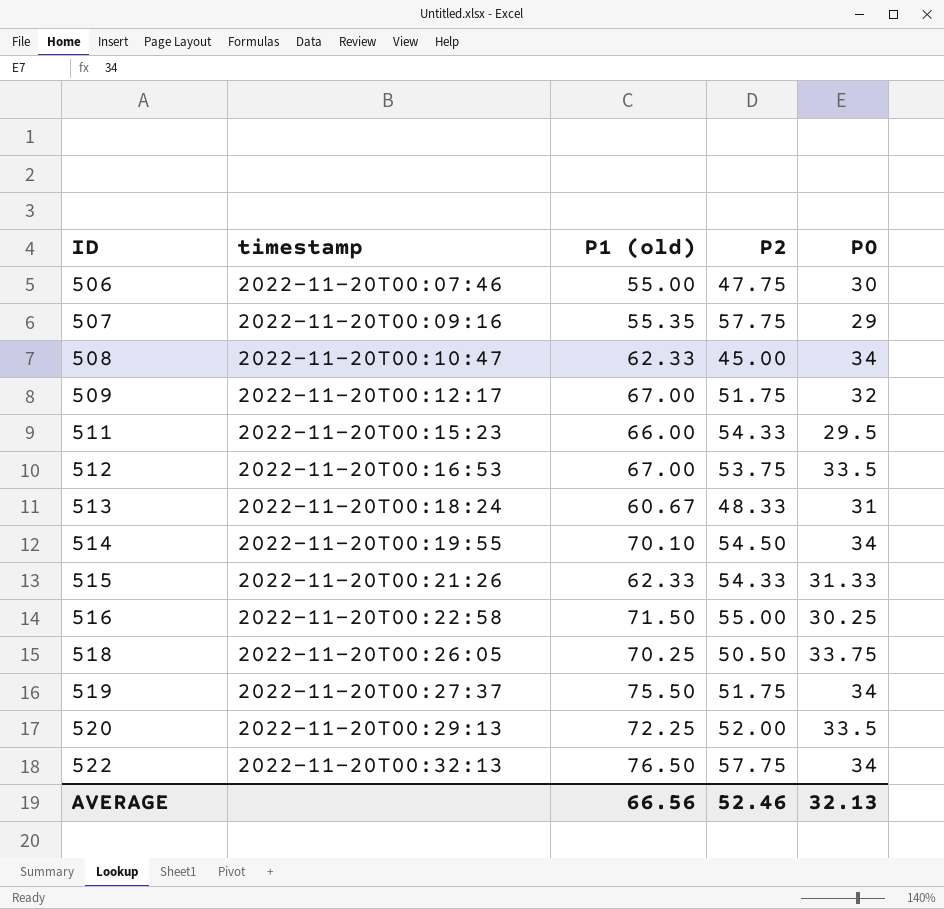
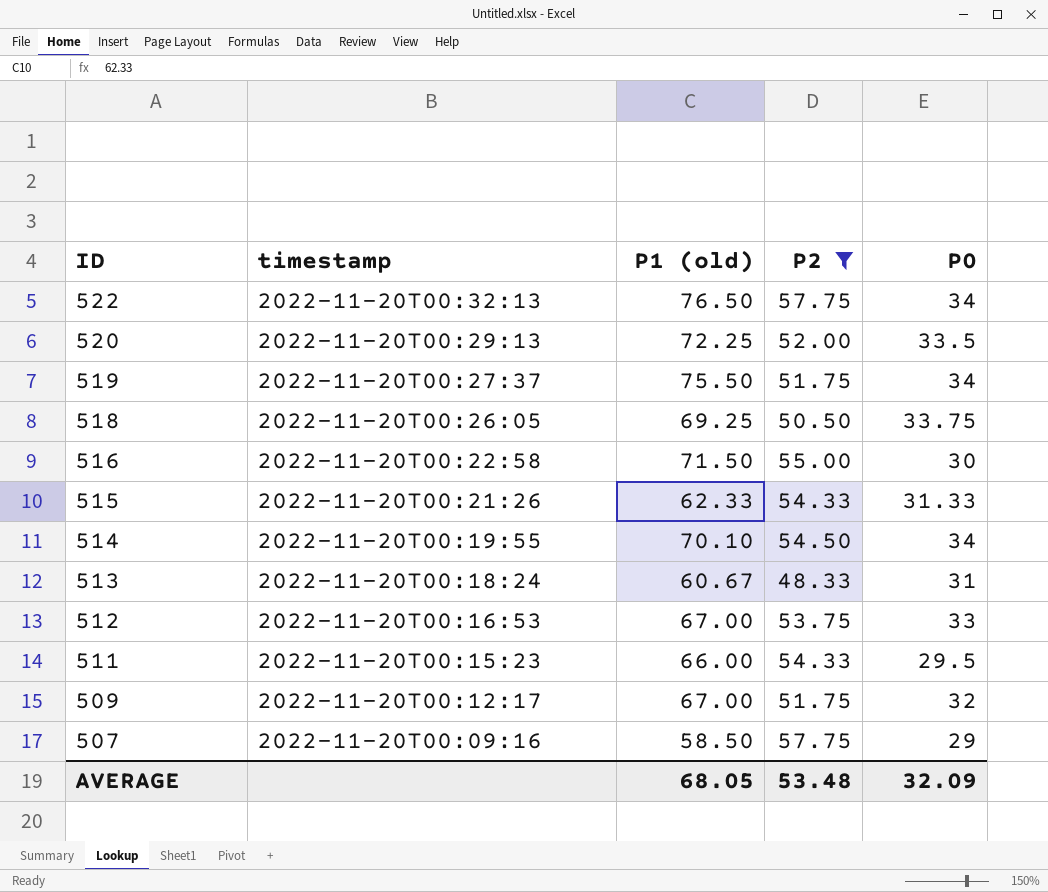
filter: none -> P2 >= 48.33
row order: ID ascending -> ID descending
518 | P1 (old): 70.25 -> 69.25
516 | P0: 30.25 -> 30
512 | P0: 33.5 -> 33
507 | P1 (old): 55.35 -> 58.50
AVERAGE | P1 (old): 66.56 -> 68.05
AVERAGE | P2: 52.46 -> 53.48
AVERAGE | P0: 32.13 -> 32.09

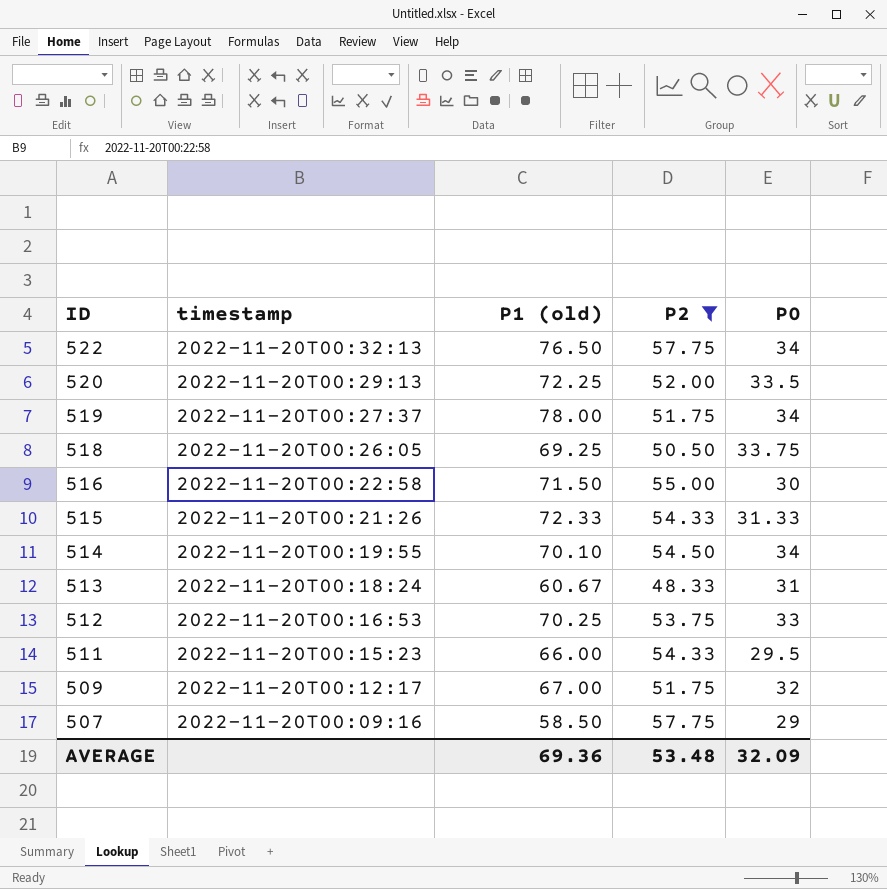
519 | P1 (old): 75.50 -> 78.00
515 | P1 (old): 62.33 -> 72.33
512 | P1 (old): 67.00 -> 70.25
AVERAGE | P1 (old): 68.05 -> 69.36

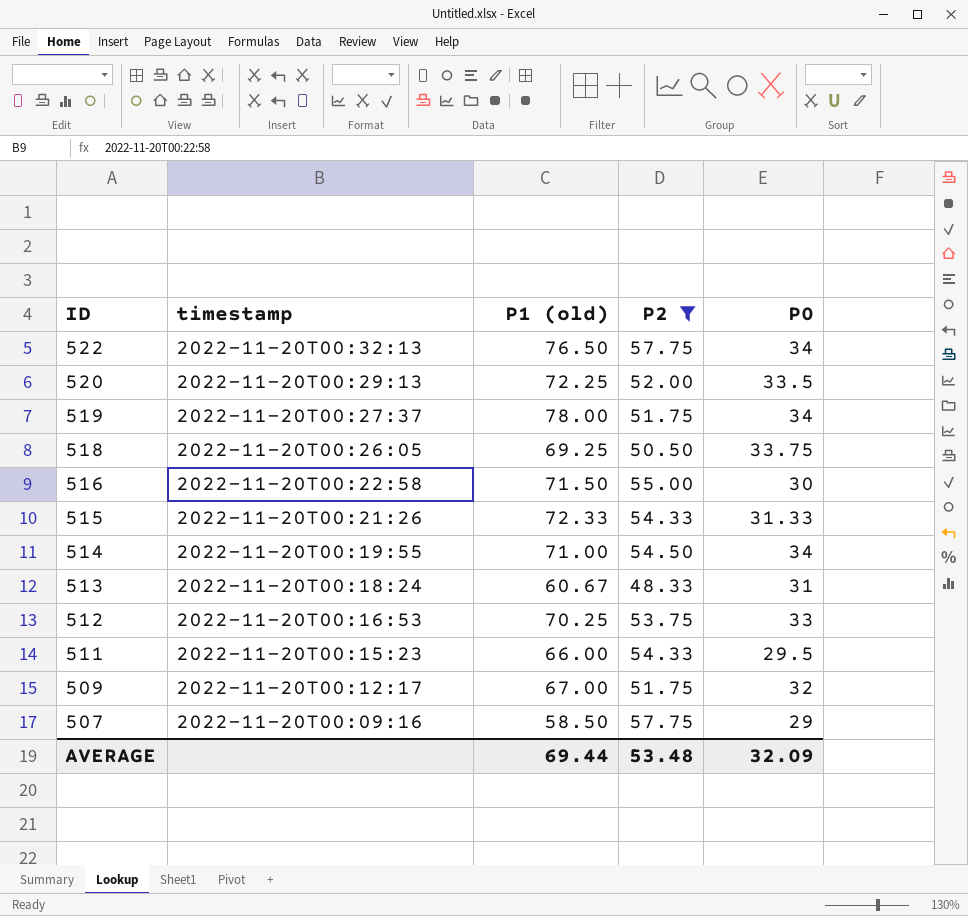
514 | P1 (old): 70.10 -> 71.00
AVERAGE | P1 (old): 69.36 -> 69.44

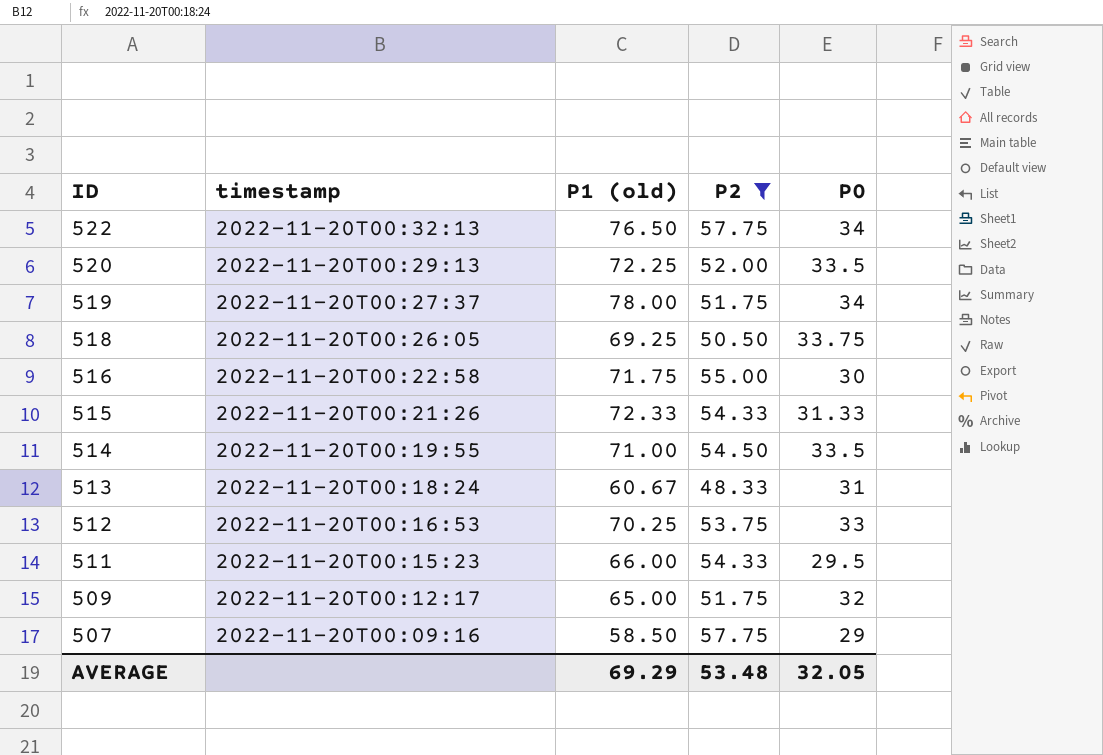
516 | P1 (old): 71.50 -> 71.75
514 | P0: 34 -> 33.5
509 | P1 (old): 67.00 -> 65.00
AVERAGE | P1 (old): 69.44 -> 69.29
AVERAGE | P0: 32.09 -> 32.05

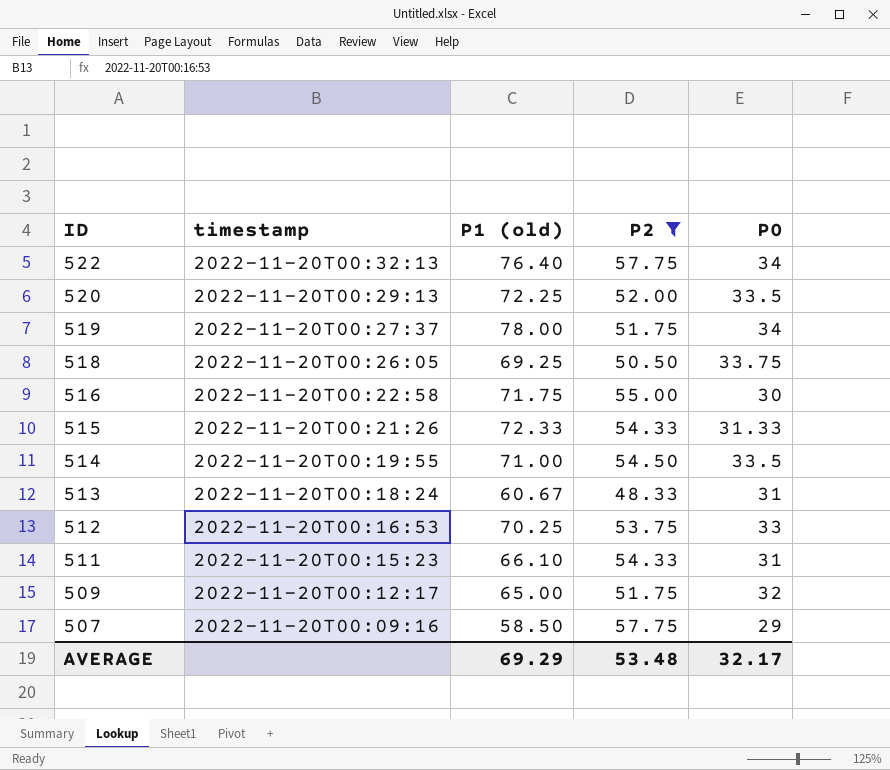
522 | P1 (old): 76.50 -> 76.40
511 | P1 (old): 66.00 -> 66.10
511 | P0: 29.5 -> 31
AVERAGE | P0: 32.05 -> 32.17

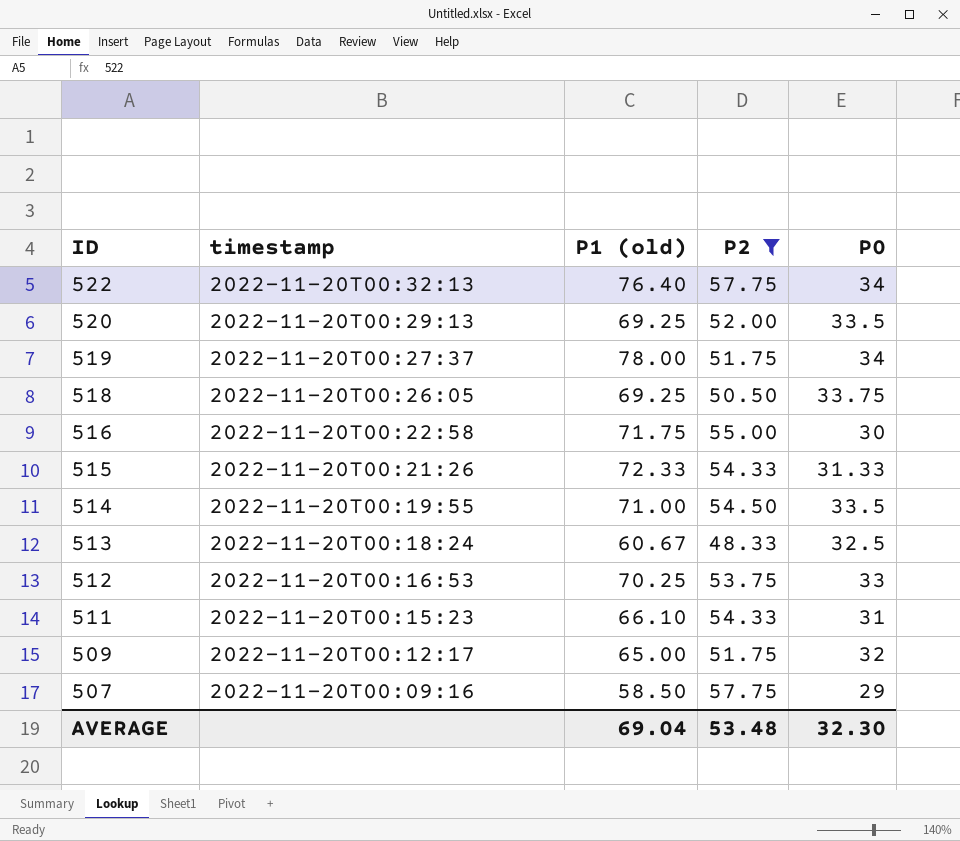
520 | P1 (old): 72.25 -> 69.25
513 | P0: 31 -> 32.5
AVERAGE | P1 (old): 69.29 -> 69.04
AVERAGE | P0: 32.17 -> 32.30

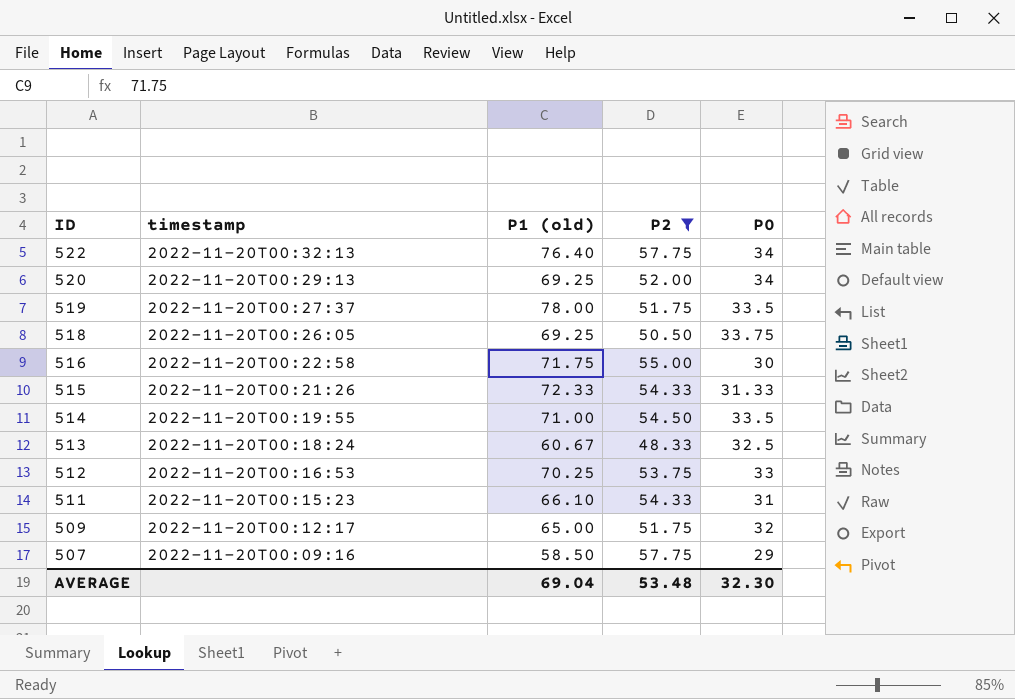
520 | P0: 33.5 -> 34
519 | P0: 34 -> 33.5

